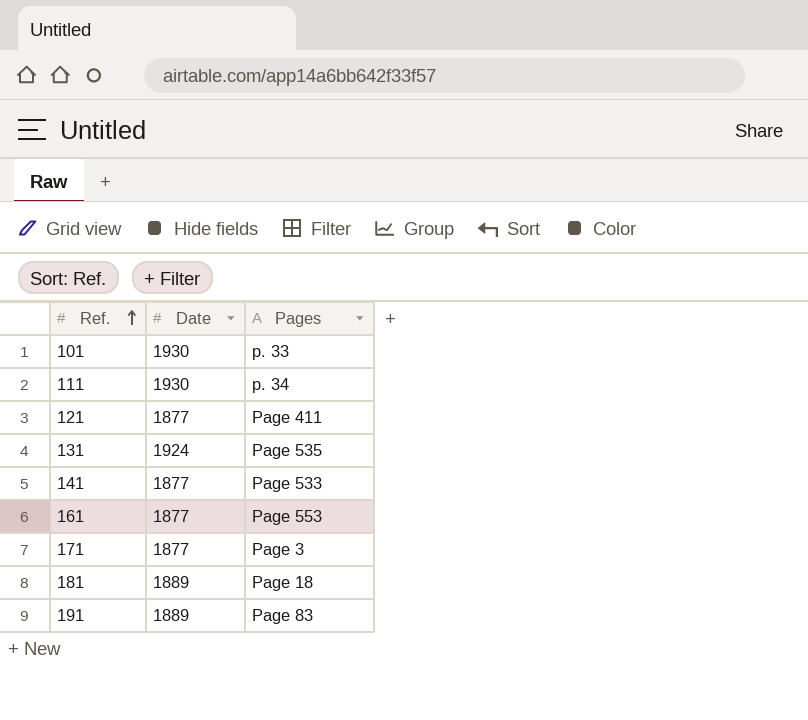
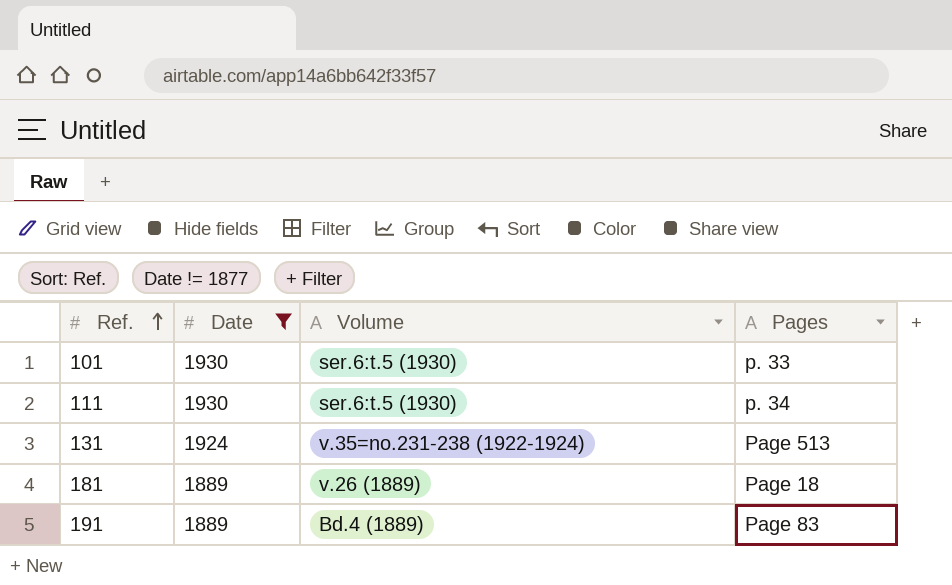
filter: none -> Date != 1877
column Volume | position: none -> 3
131 | Pages: Page 535 -> Page 513

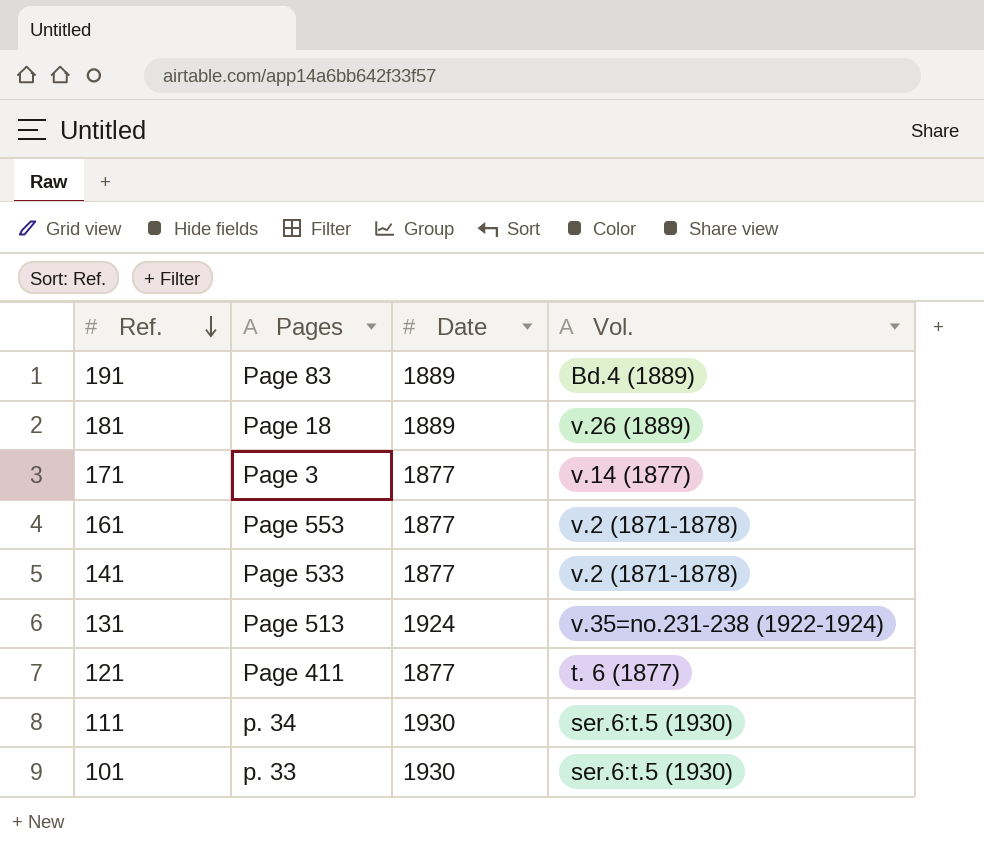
filter: Date != 1877 -> none
row order: Ref. ascending -> Ref. descending
column Pages | position: 4 -> 2
column name: Volume -> Vol.

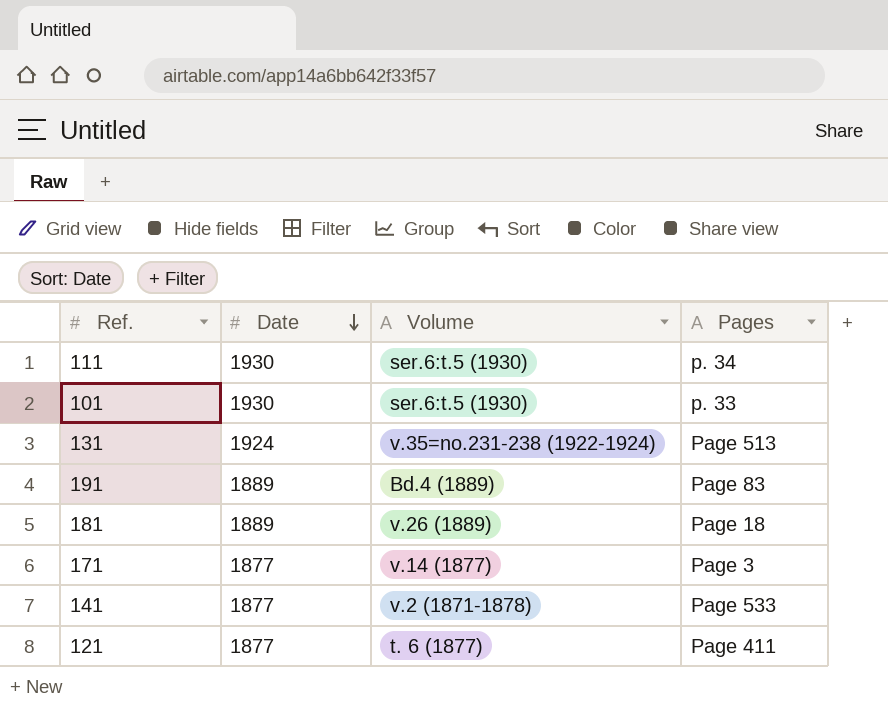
row order: Ref. descending -> Date descending
column name: Vol. -> Volume
column Pages | position: 2 -> 4
row 161: Page 553 | 1877 | v.2 (1871-1878) -> none

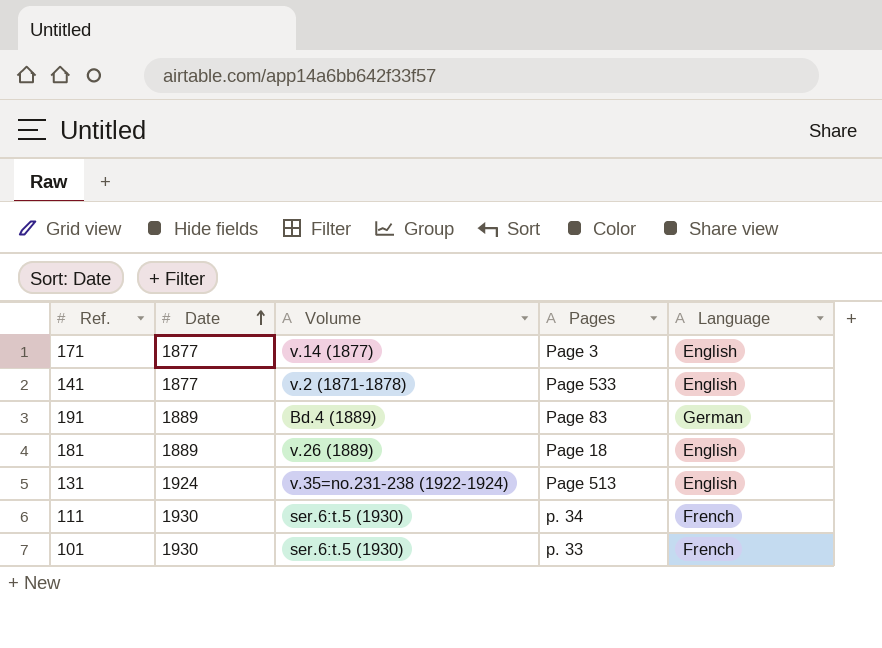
row order: Date descending -> Date ascending
column Language | position: none -> 5
row 121: 1877 | t. 6 (1877) | Page 411 -> none

